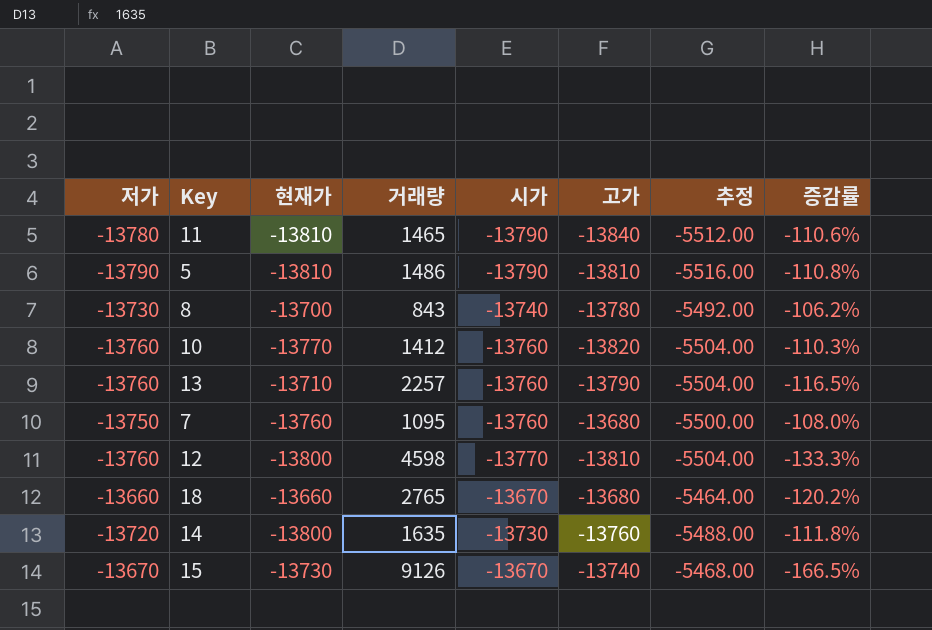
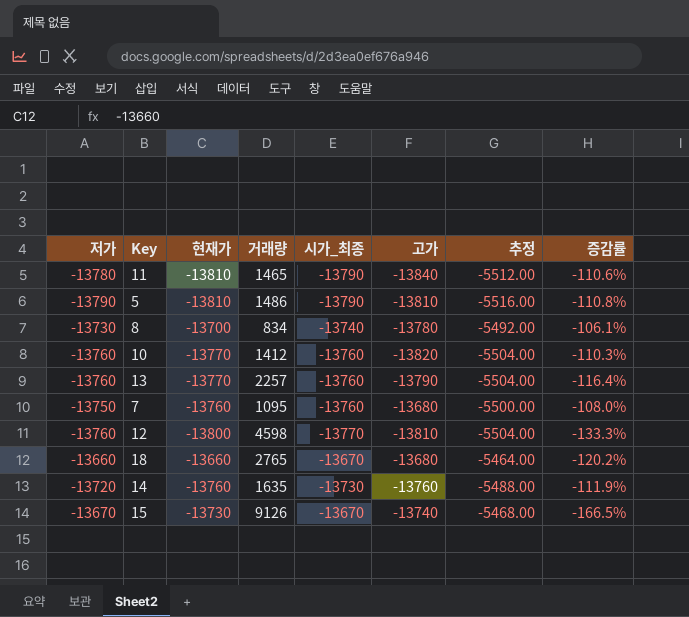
column name: 시가 -> 시가_최종
8 | 거래량: 843 -> 834
8 | 증감률: -106.2% -> -106.1%
13 | 현재가: -13710 -> -13770
13 | 증감률: -116.5% -> -116.4%
14 | 현재가: -13800 -> -13760
14 | 증감률: -111.8% -> -111.9%

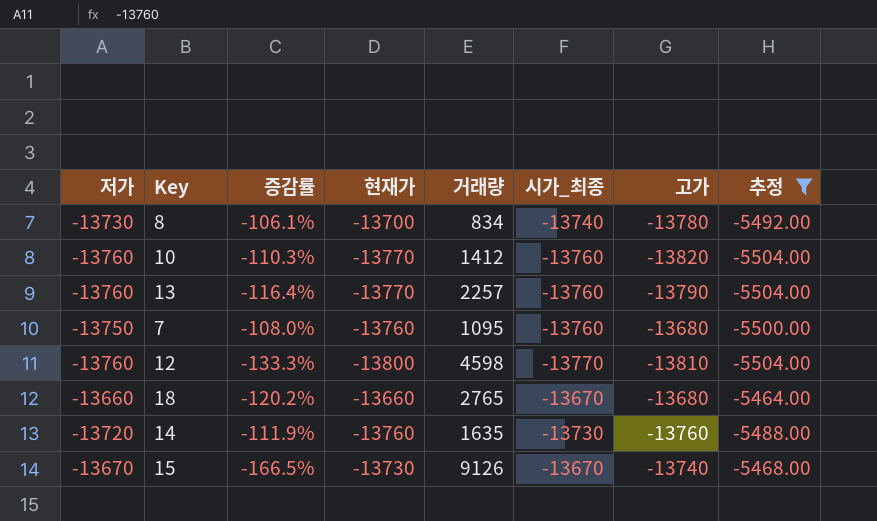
filter: none -> 추정 >= -5504.00
column 증감률 | position: 8 -> 3

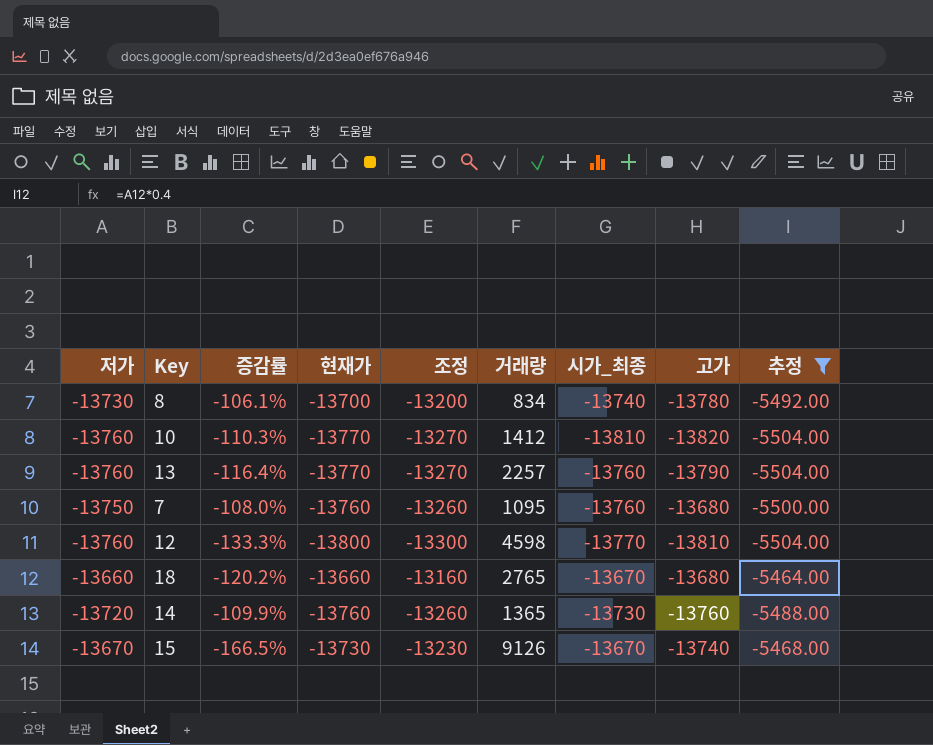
column 조정 | formula: none -> [현재가] + 500
10 | 시가_최종: -13760 -> -13810
14 | 증감률: -111.9% -> -109.9%
14 | 거래량: 1635 -> 1365

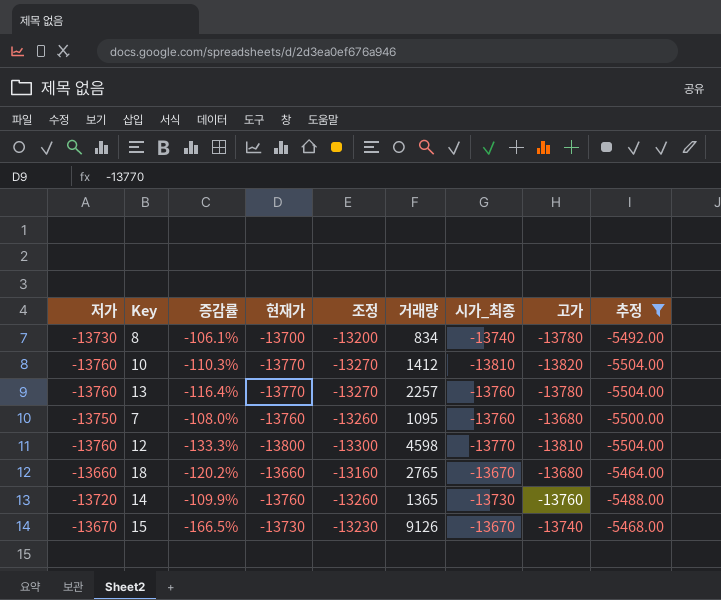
13 | 고가: -13790 -> -13780

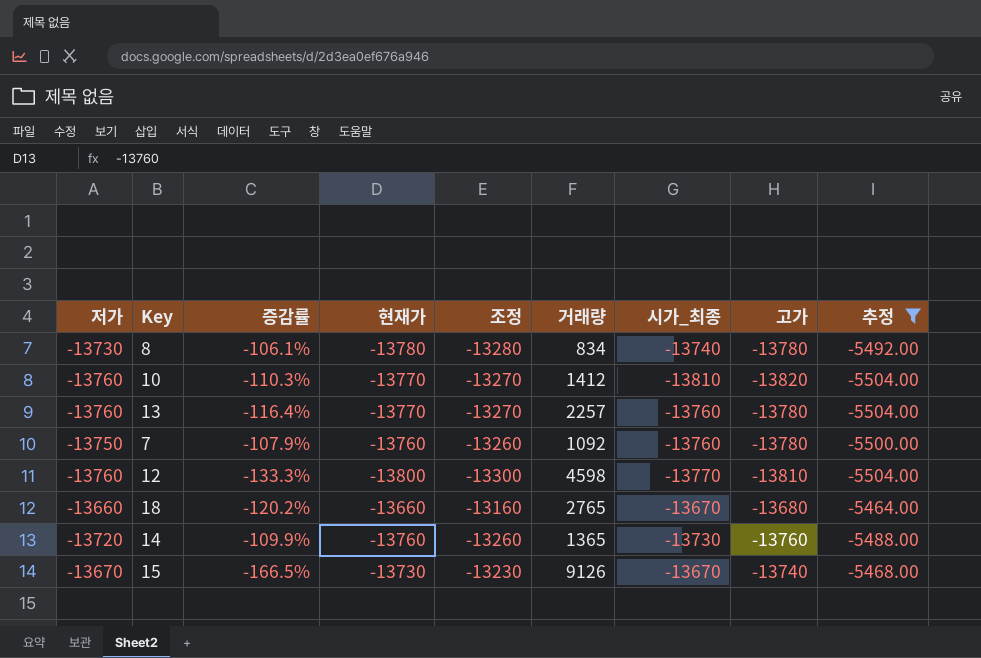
8 | 현재가: -13700 -> -13780
8 | 조정: -13200 -> -13280
7 | 증감률: -108.0% -> -107.9%
7 | 거래량: 1095 -> 1092
7 | 고가: -13680 -> -13780

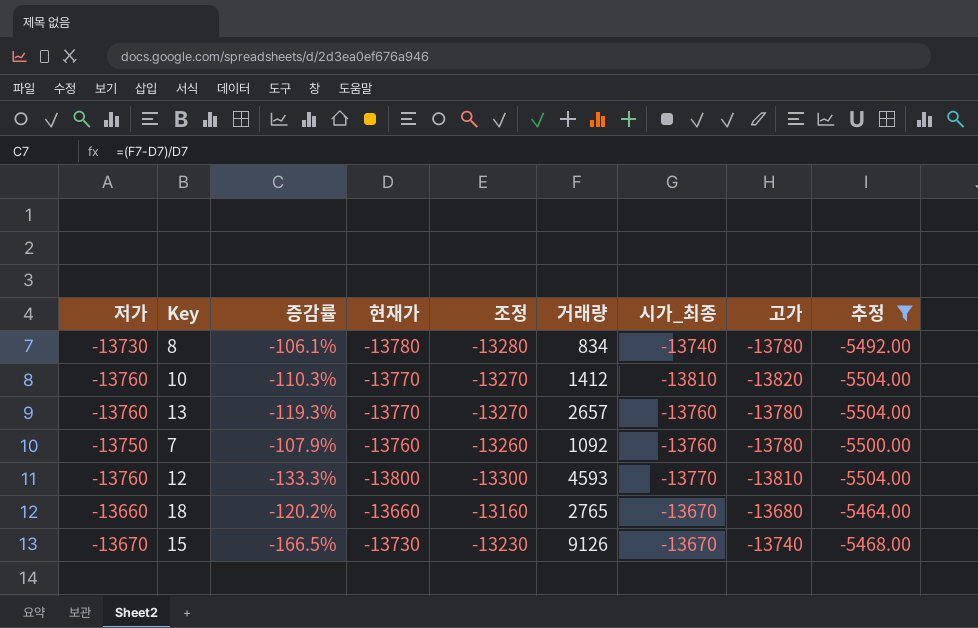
row 14: -13720 | -109.9% | -13760 | -13260 | 1365 | -13730 | -13760 | -5488.00 -> none
13 | 증감률: -116.4% -> -119.3%
13 | 거래량: 2257 -> 2657
12 | 거래량: 4598 -> 4593

